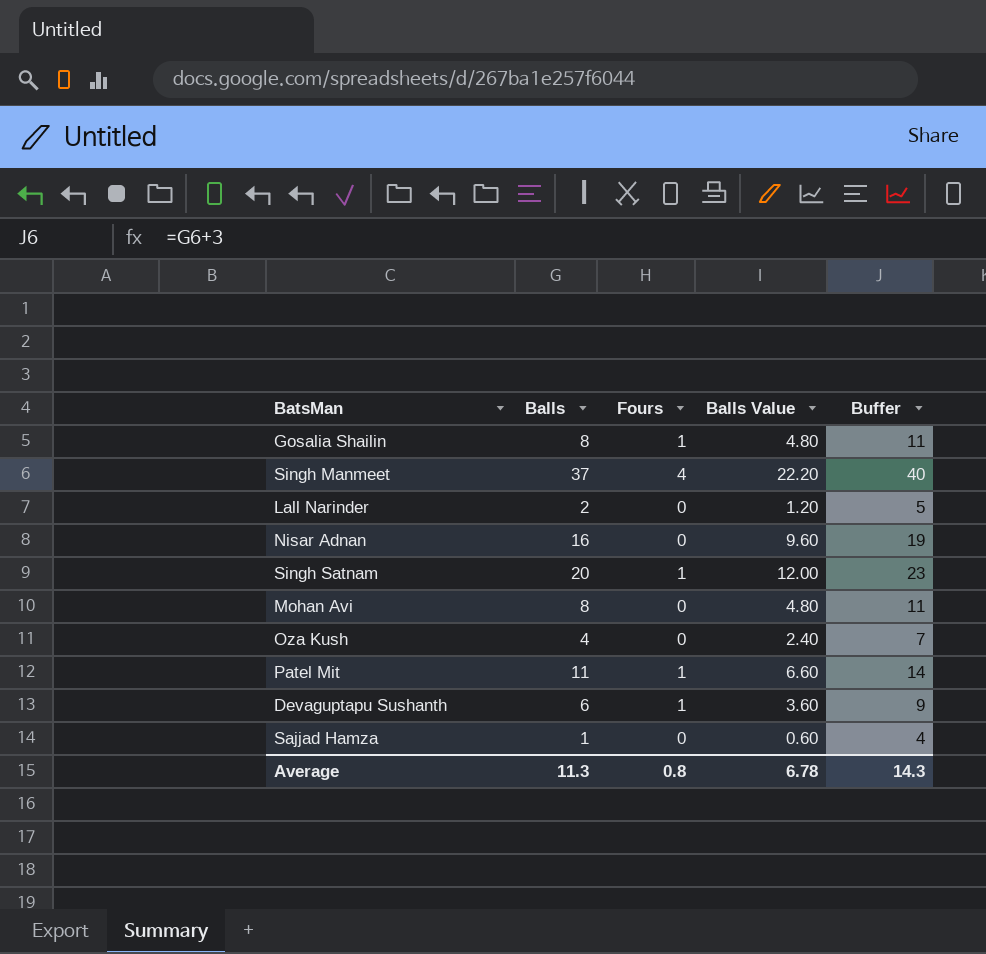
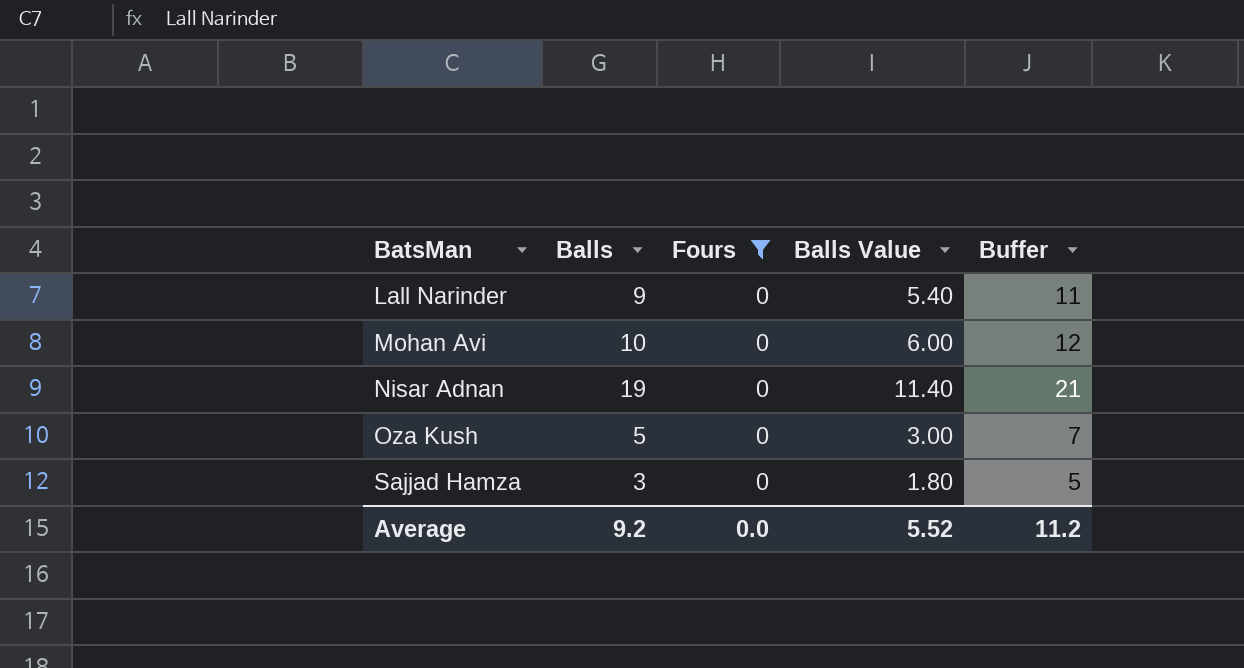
filter: none -> Fours = 0
row order: none -> BatsMan ascending
column Buffer | formula: [Balls] + 3 -> [Balls] + 2
Lall Narinder | Balls: 2 -> 9
Lall Narinder | Balls Value: 1.20 -> 5.40
Mohan Avi | Balls: 8 -> 10
Mohan Avi | Balls Value: 4.80 -> 6.00
Nisar Adnan | Balls: 16 -> 19
Nisar Adnan | Balls Value: 9.60 -> 11.40
Oza Kush | Balls: 4 -> 5
Oza Kush | Balls Value: 2.40 -> 3.00
Sajjad Hamza | Balls: 1 -> 3
Sajjad Hamza | Balls Value: 0.60 -> 1.80
Average | Balls: 11.3 -> 9.2
Average | Fours: 0.8 -> 0.0
Average | Balls Value: 6.78 -> 5.52
Average | Buffer: 14.3 -> 11.2

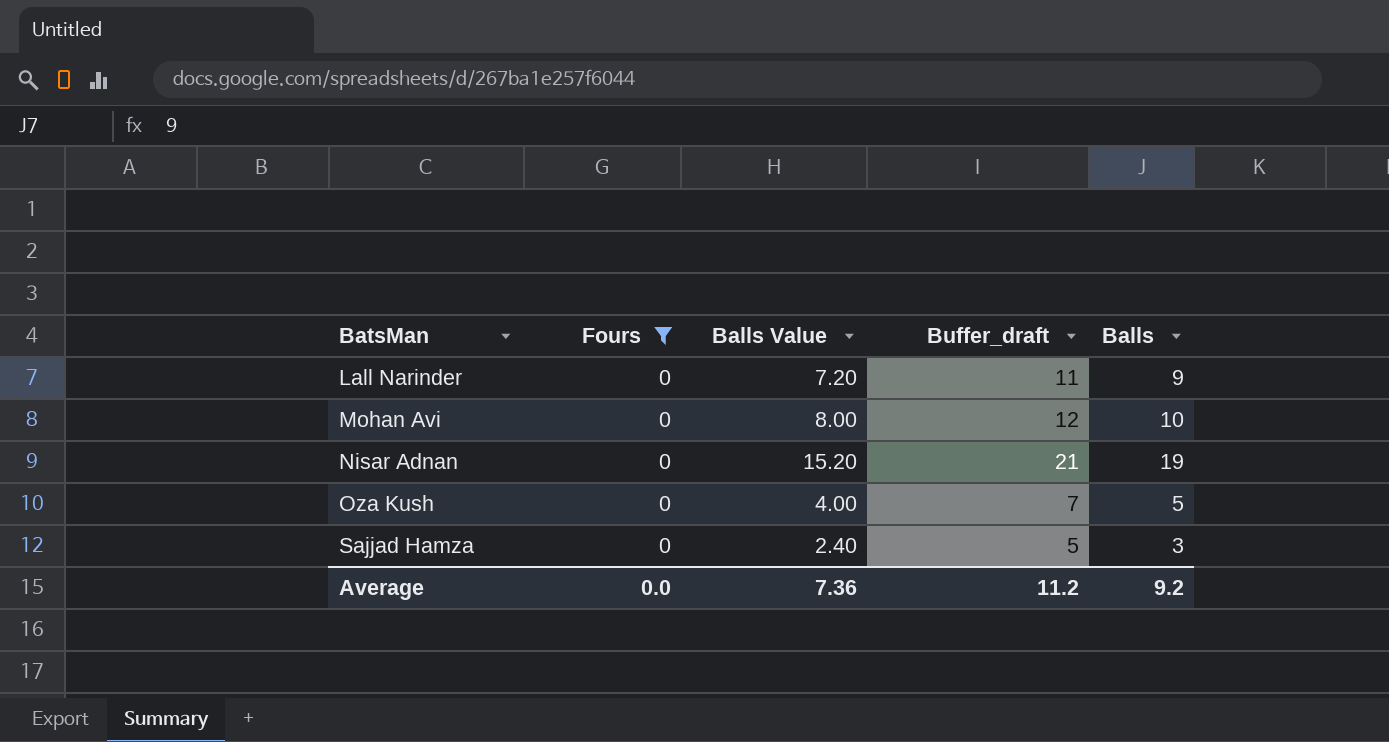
column Balls Value | formula: [Balls] * 0.6 -> [Balls] * 0.8
column name: Buffer -> Buffer_draft
column Balls | position: 2 -> 5
Average | Balls Value: 5.52 -> 7.36

